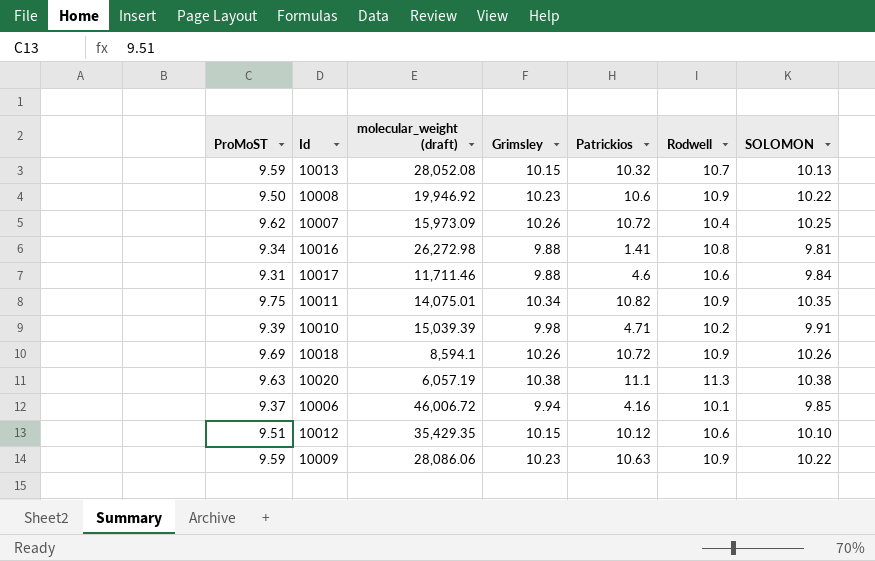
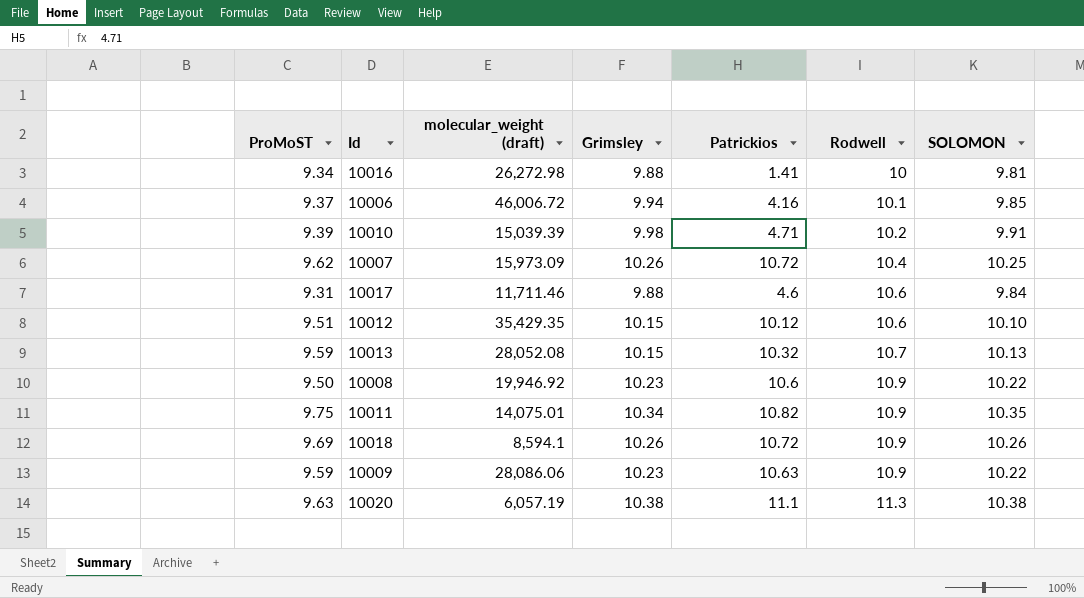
row order: none -> Rodwell ascending
10016 | Rodwell: 10.8 -> 10

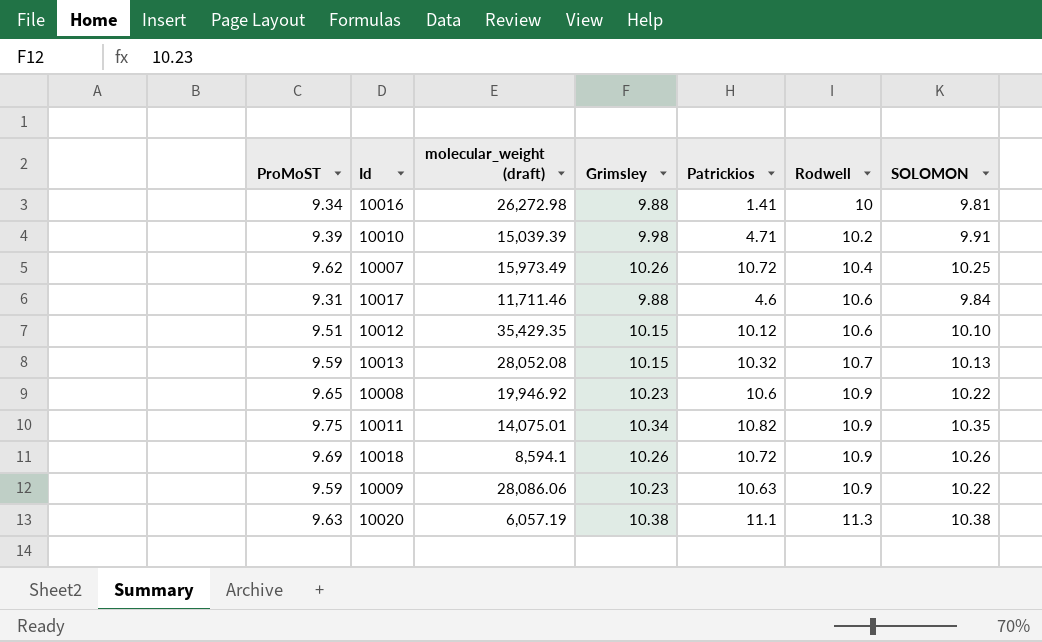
row 10006: 9.37 | 46,006.72 | 9.94 | 4.16 | 10.1 | 9.85 -> none
10007 | molecular_weight (draft): 15,973.09 -> 15,973.49
10008 | ProMoST: 9.50 -> 9.65

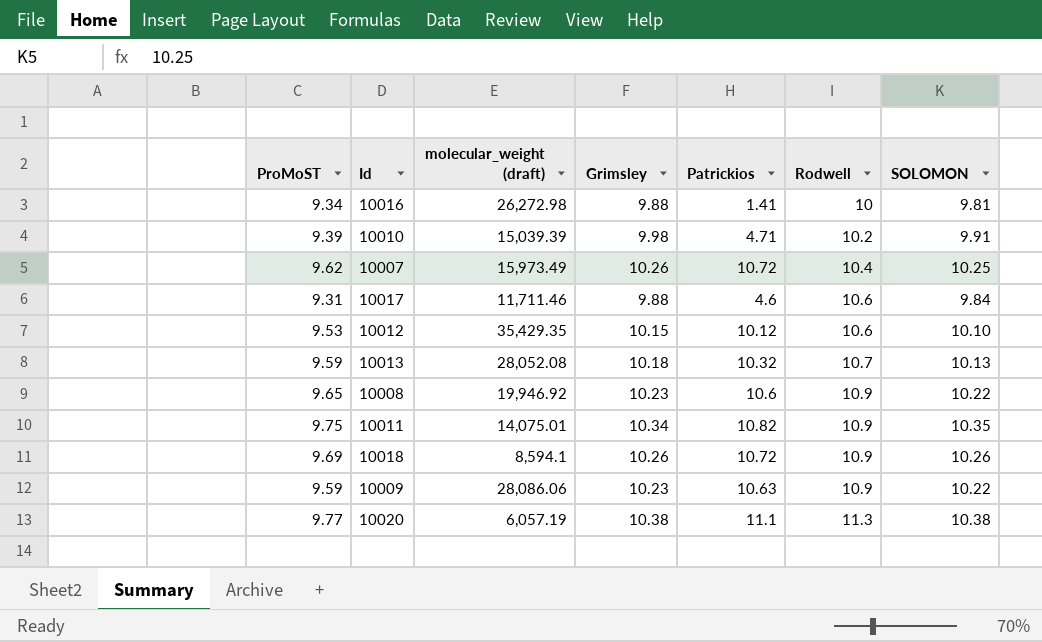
10012 | ProMoST: 9.51 -> 9.53
10013 | Grimsley: 10.15 -> 10.18
10020 | ProMoST: 9.63 -> 9.77

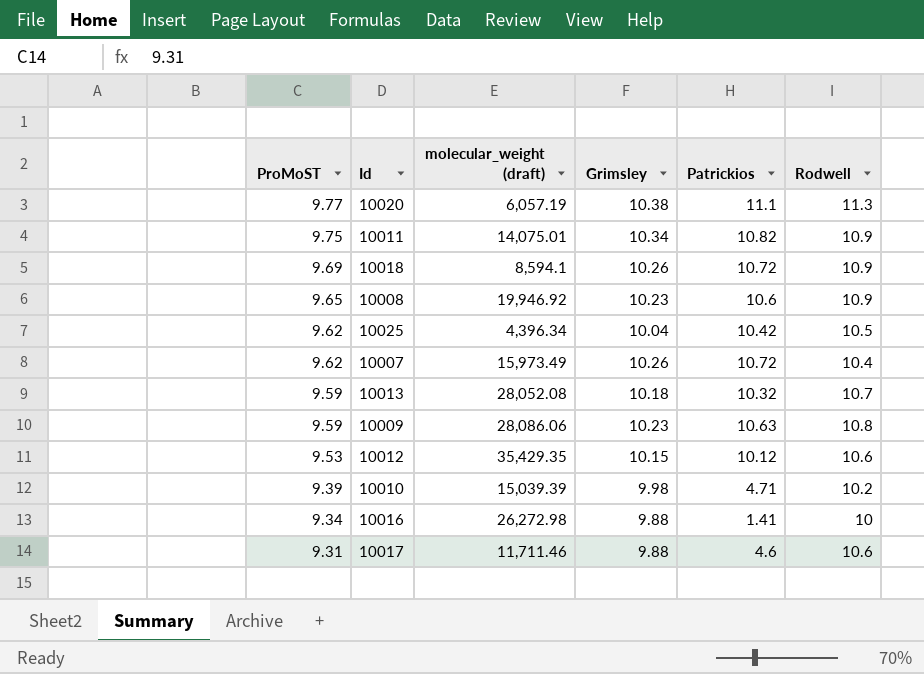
row order: Rodwell ascending -> ProMoST descending
column SOLOMON | position: 7 -> none
row 10025: none -> 9.62 | 4,396.34 | 10.04 | 10.42 | 10.5
10009 | Rodwell: 10.9 -> 10.8

